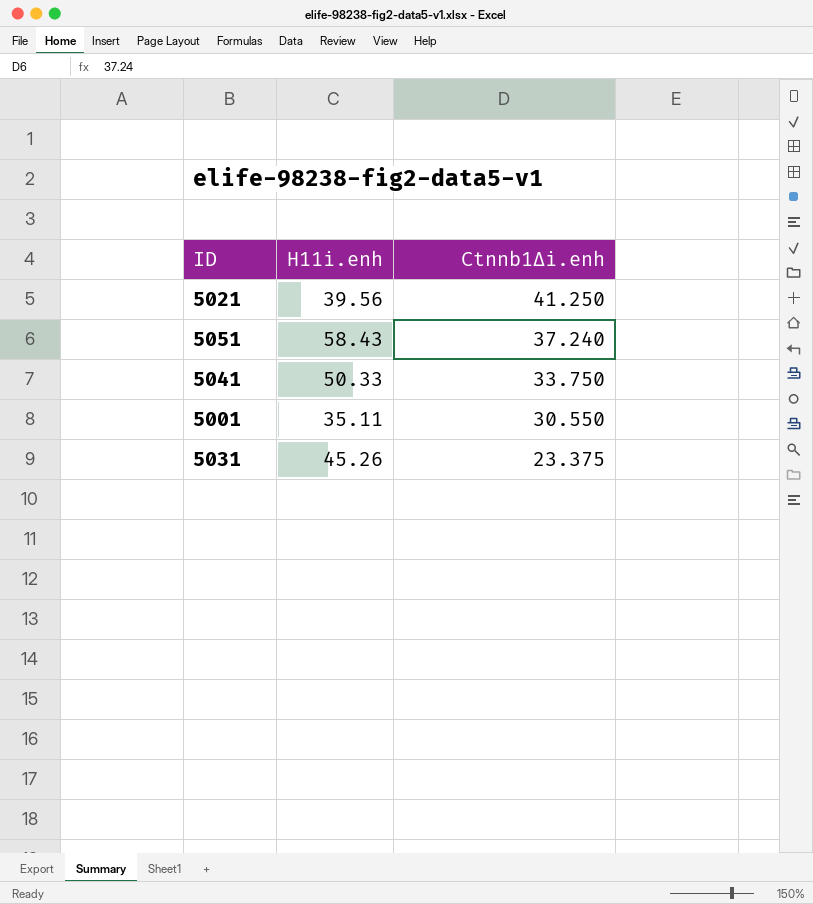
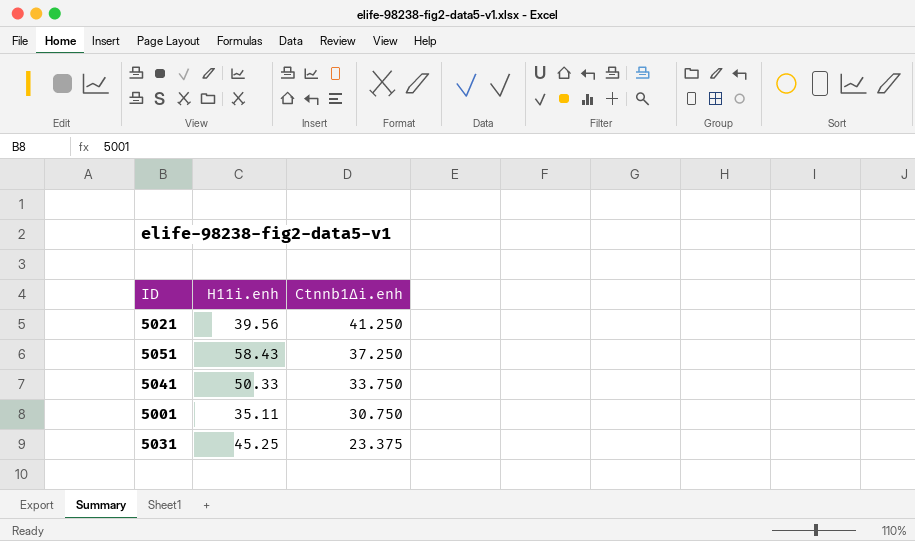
5051 | Ctnnb1Δi.enh: 37.240 -> 37.250
5001 | Ctnnb1Δi.enh: 30.550 -> 30.750
5031 | H11i.enh: 45.26 -> 45.25

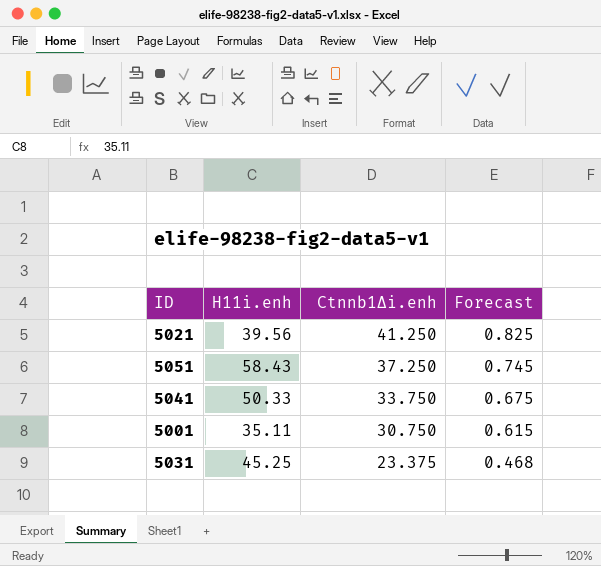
column Forecast | formula: none -> [Ctnnb1Δi.enh] * 0.02

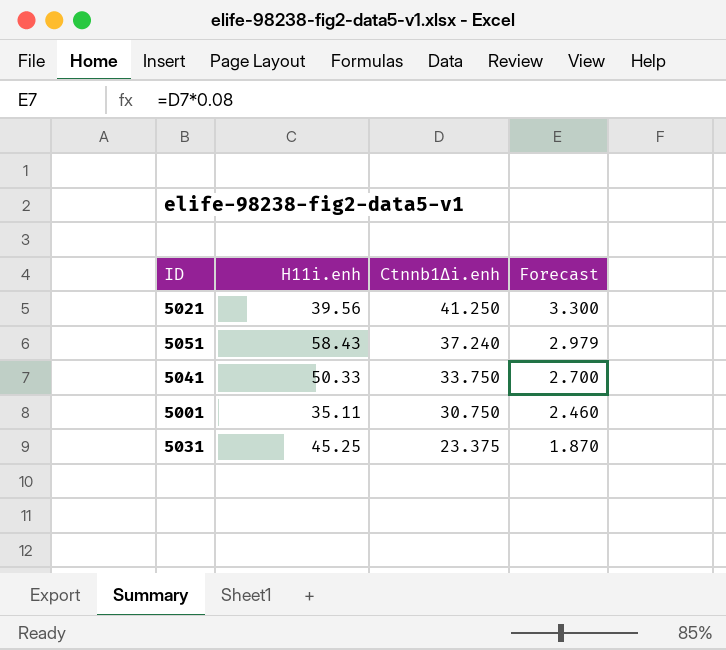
column Forecast | formula: [Ctnnb1Δi.enh] * 0.02 -> [Ctnnb1Δi.enh] * 0.08
5051 | Ctnnb1Δi.enh: 37.250 -> 37.240

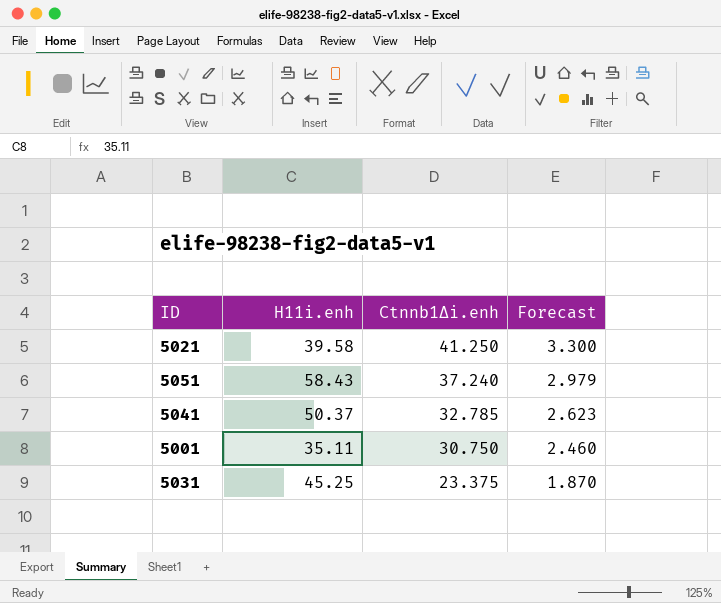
5021 | H11i.enh: 39.56 -> 39.58
5041 | H11i.enh: 50.33 -> 50.37
5041 | Ctnnb1Δi.enh: 33.750 -> 32.785
5041 | Forecast: 2.700 -> 2.623

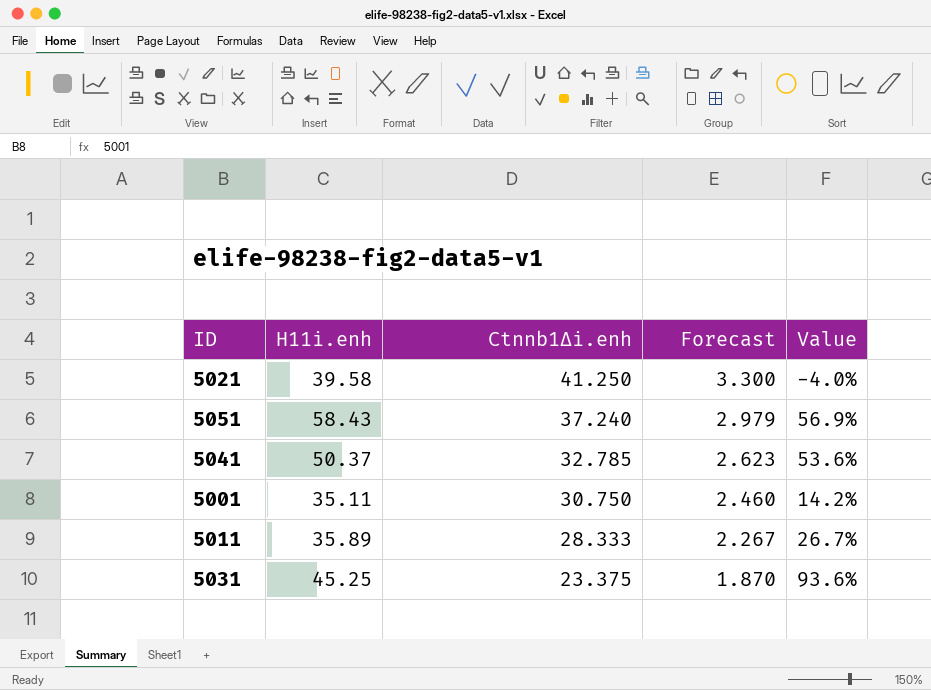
column Value | formula: none -> ([H11i.enh] - [Ctnnb1Δi.enh]) / [Ctnnb1Δi.enh]
row 5011: none -> 35.89 | 28.333 | 2.267 | 26.7%

